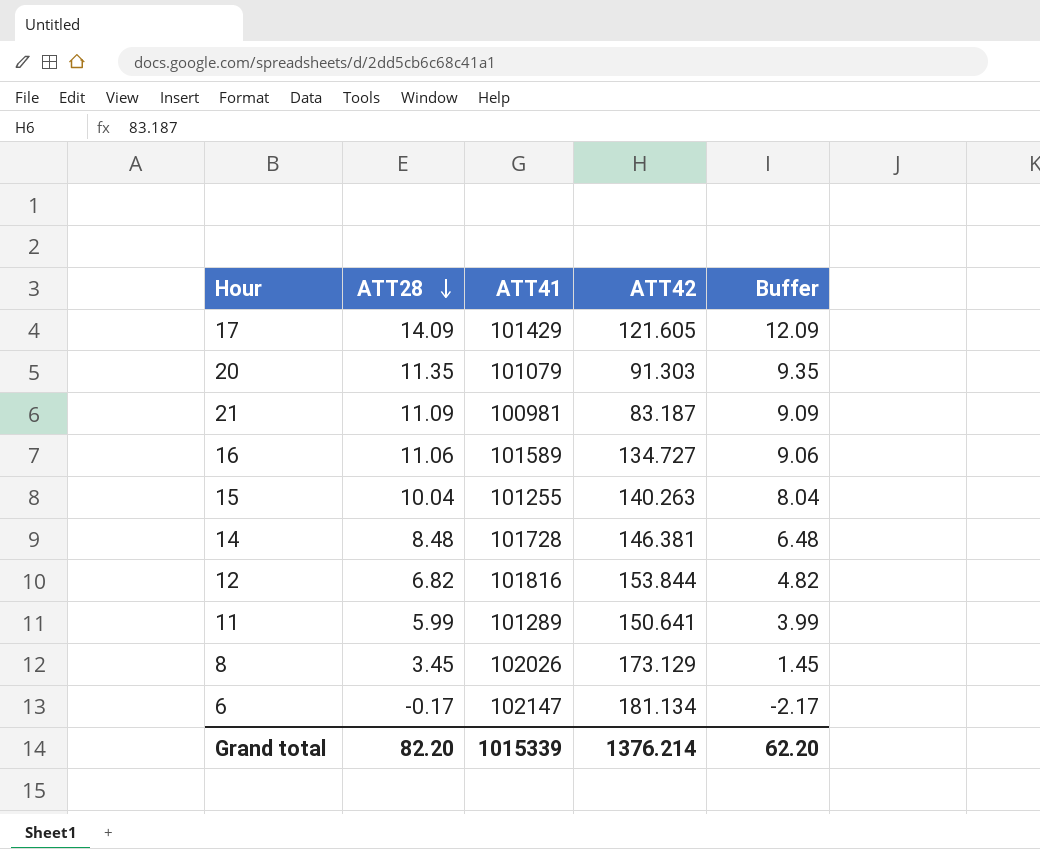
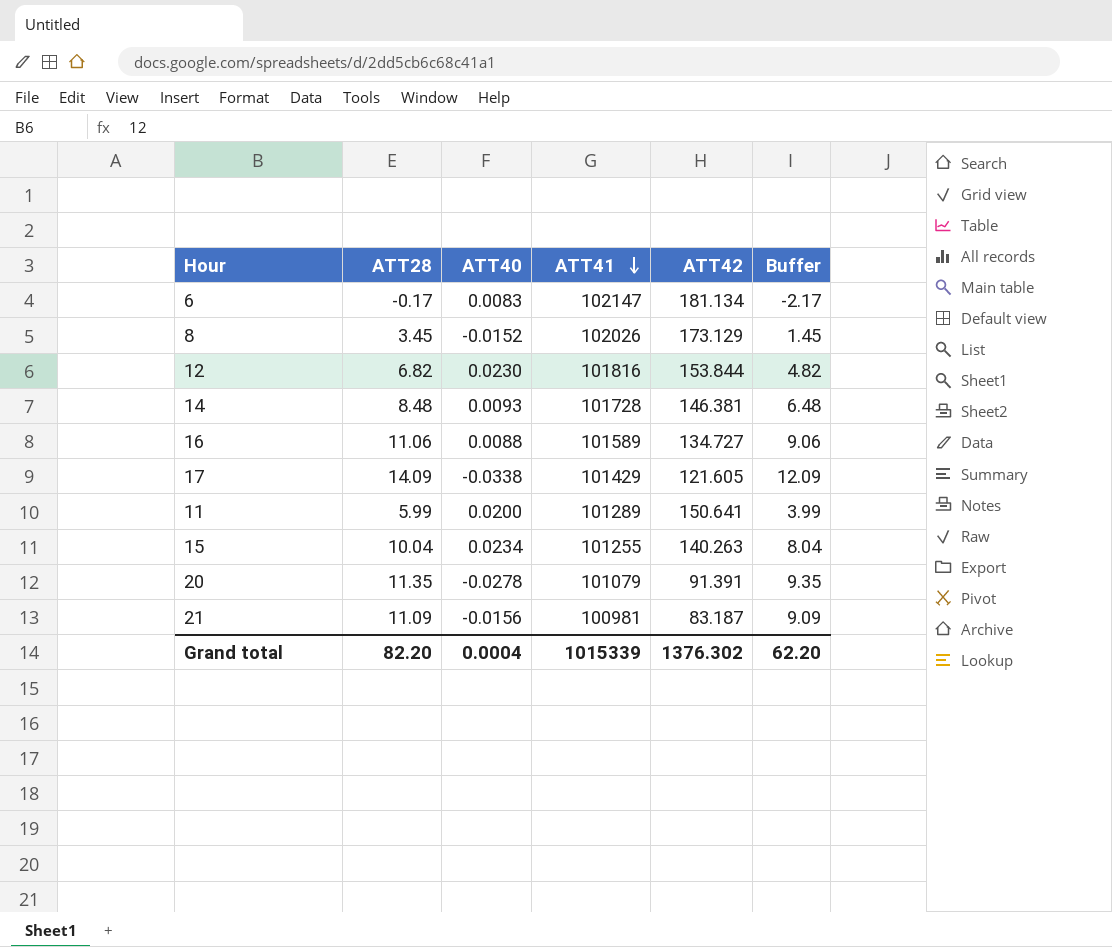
row order: ATT28 descending -> ATT41 descending
column ATT40 | position: none -> 3
20 | ATT42: 91.303 -> 91.391
Grand total | ATT42: 1376.214 -> 1376.302

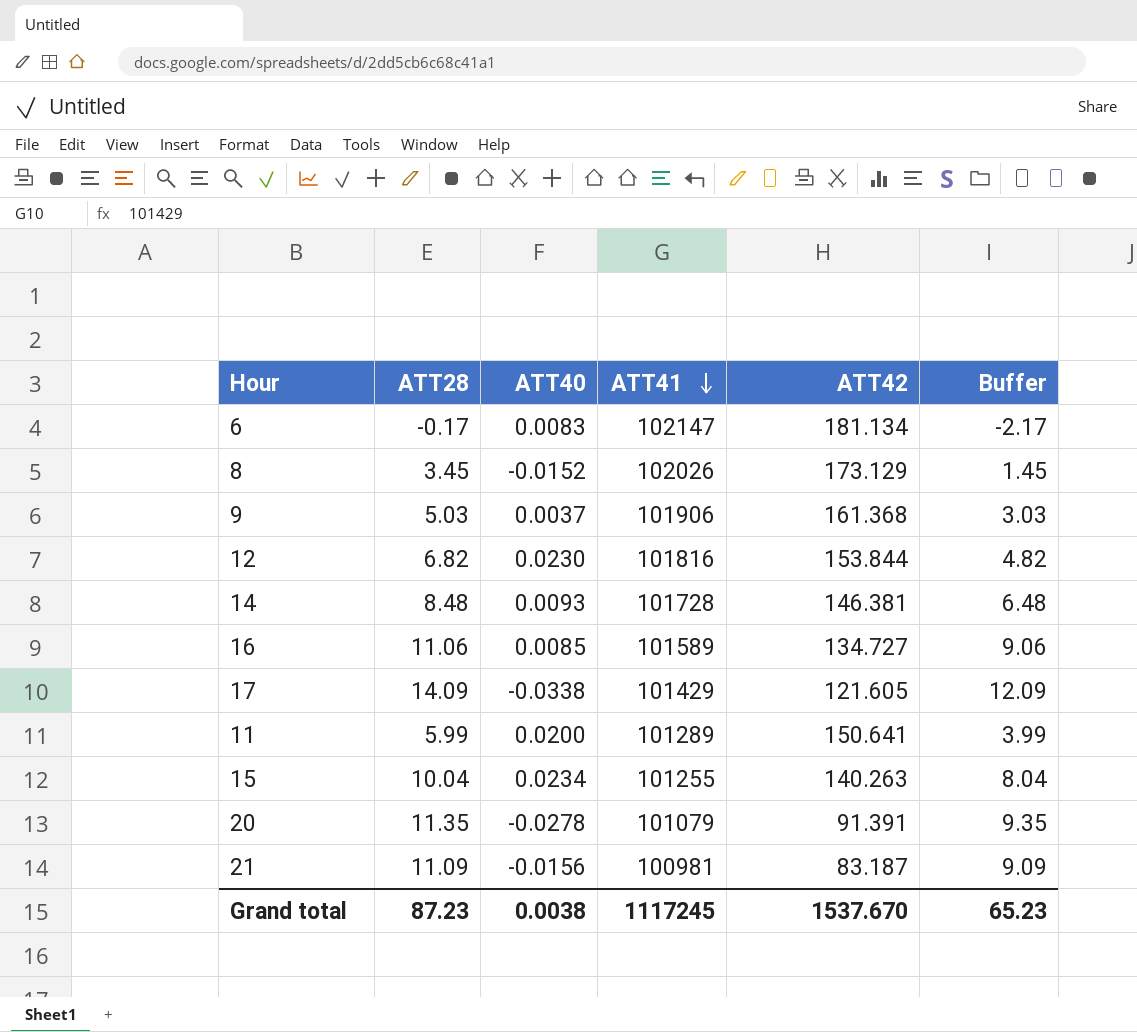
row 9: none -> 5.03 | 0.0037 | 101906 | 161.368 | 3.03
16 | ATT40: 0.0088 -> 0.0085
Grand total | ATT28: 82.20 -> 87.23
Grand total | ATT40: 0.0004 -> 0.0038
Grand total | ATT41: 1015339 -> 1117245
Grand total | ATT42: 1376.302 -> 1537.670
Grand total | Buffer: 62.20 -> 65.23

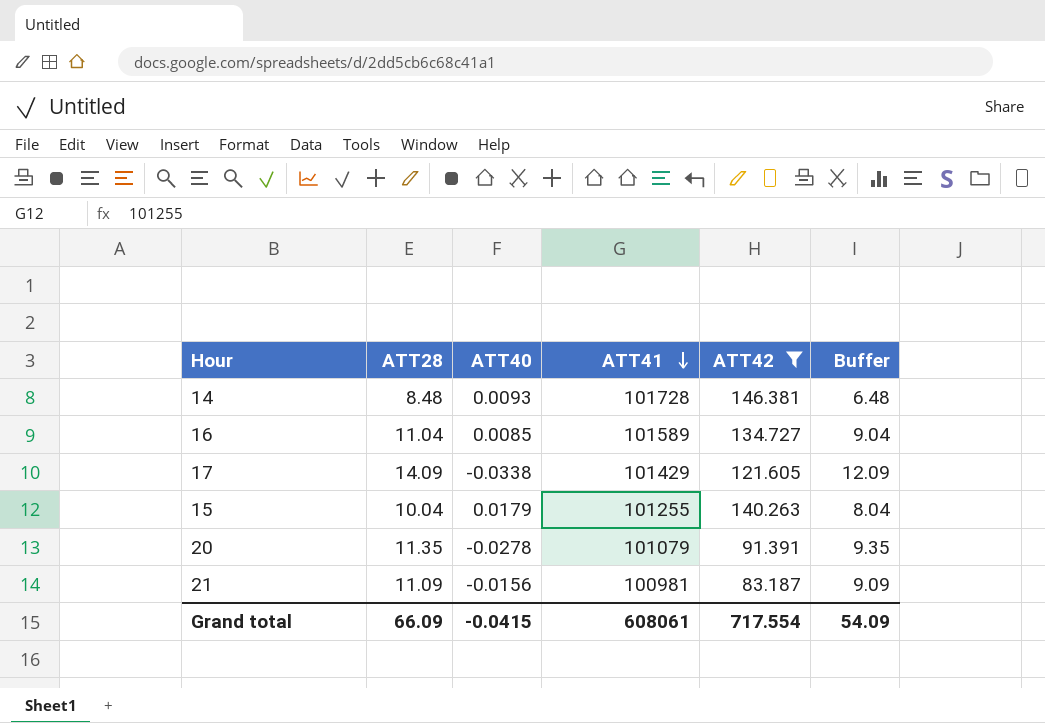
filter: none -> ATT42 <= 146.381
16 | ATT28: 11.06 -> 11.04
16 | Buffer: 9.06 -> 9.04
15 | ATT40: 0.0234 -> 0.0179
Grand total | ATT28: 87.23 -> 66.09
Grand total | ATT40: 0.0038 -> -0.0415
Grand total | ATT41: 1117245 -> 608061
Grand total | ATT42: 1537.670 -> 717.554
Grand total | Buffer: 65.23 -> 54.09

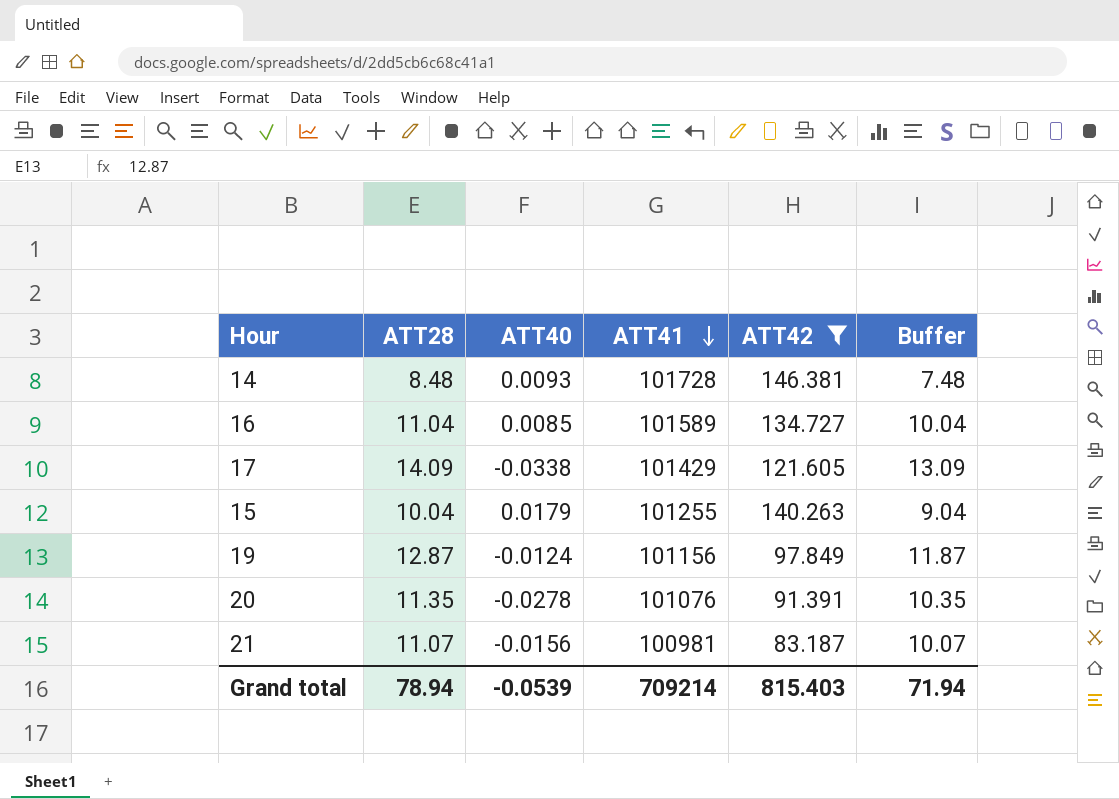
column Buffer | formula: [ATT28] - 2 -> [ATT28] - 1
row 19: none -> 12.87 | -0.0124 | 101156 | 97.849 | 11.87
20 | ATT41: 101079 -> 101076
21 | ATT28: 11.09 -> 11.07
Grand total | ATT28: 66.09 -> 78.94
Grand total | ATT40: -0.0415 -> -0.0539
Grand total | ATT41: 608061 -> 709214
Grand total | ATT42: 717.554 -> 815.403
Grand total | Buffer: 54.09 -> 71.94

